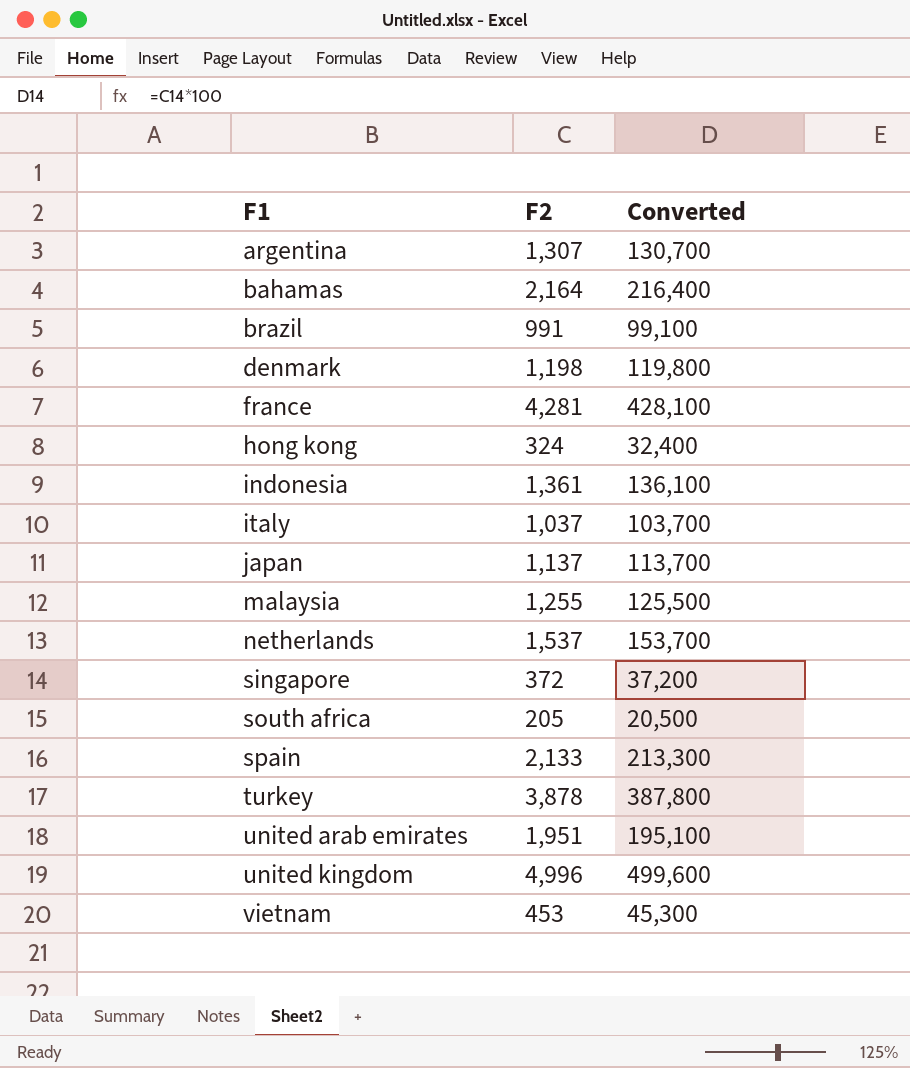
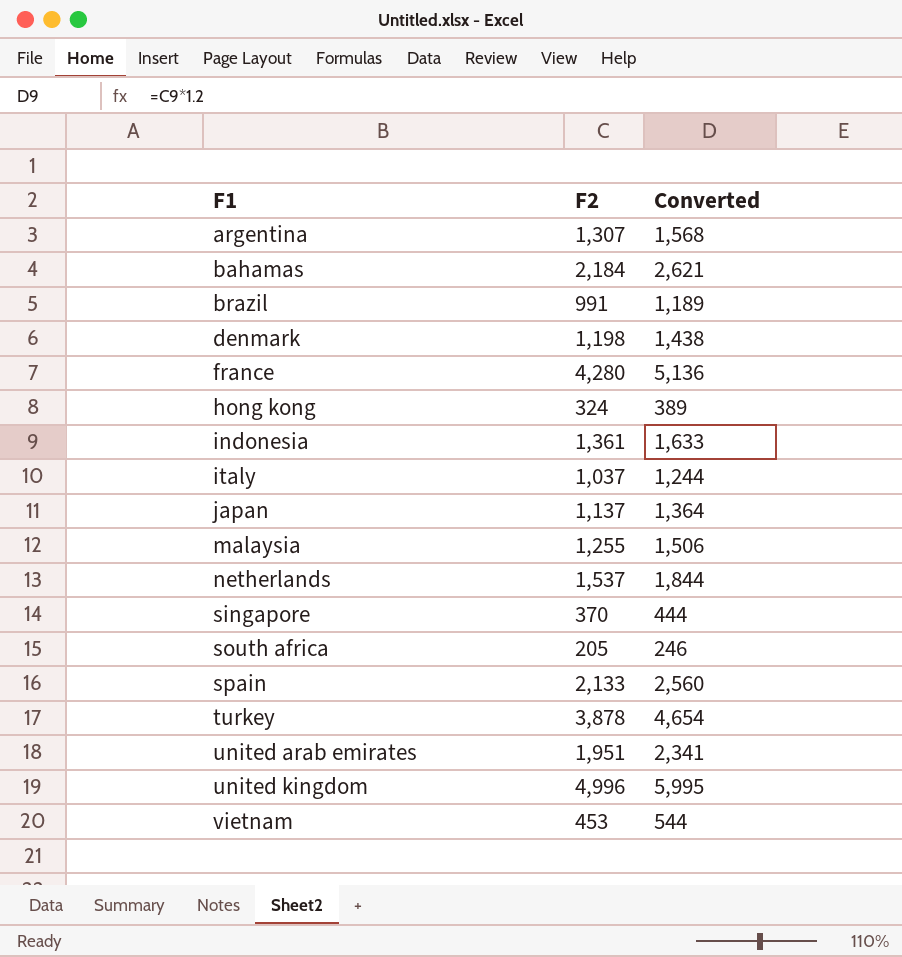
column Converted | formula: [F2] * 100 -> [F2] * 1.2
bahamas | F2: 2,164 -> 2,184
france | F2: 4,281 -> 4,280
singapore | F2: 372 -> 370

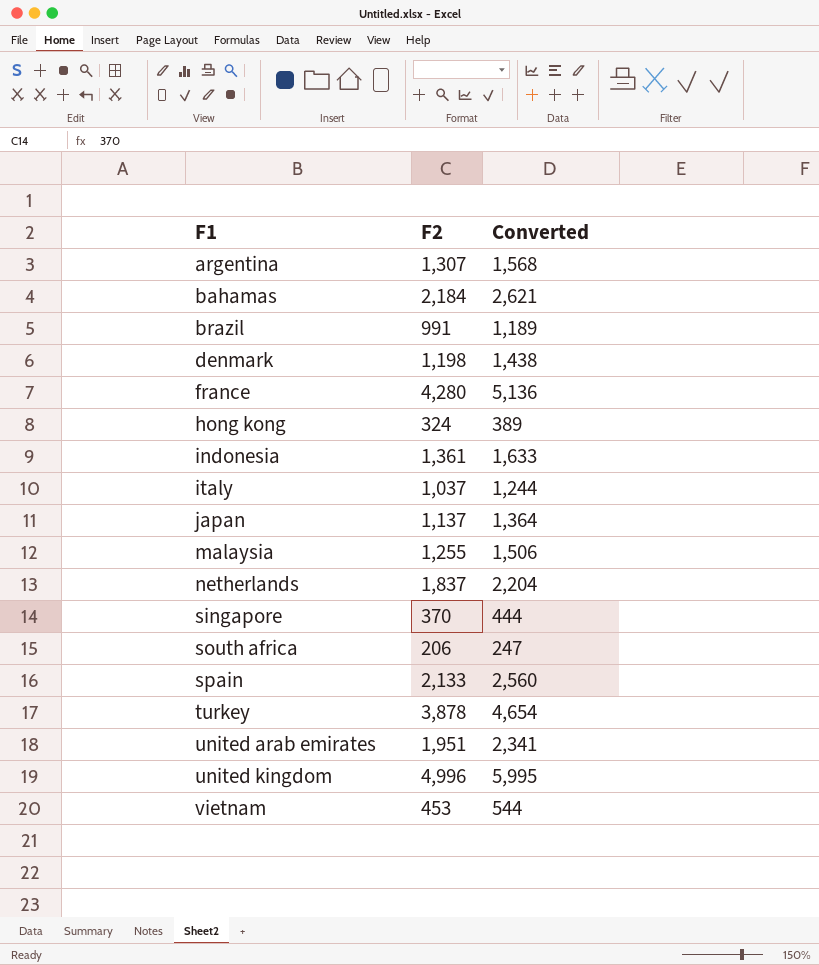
netherlands | F2: 1,537 -> 1,837
netherlands | Converted: 1,844 -> 2,204
south africa | F2: 205 -> 206
south africa | Converted: 246 -> 247

